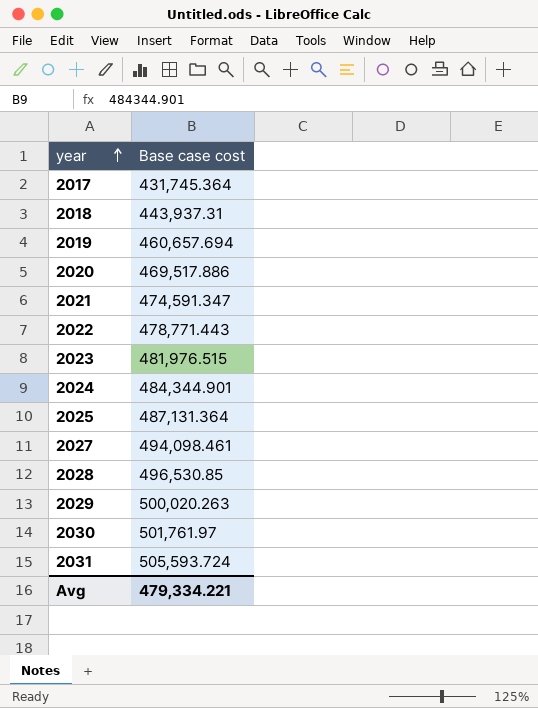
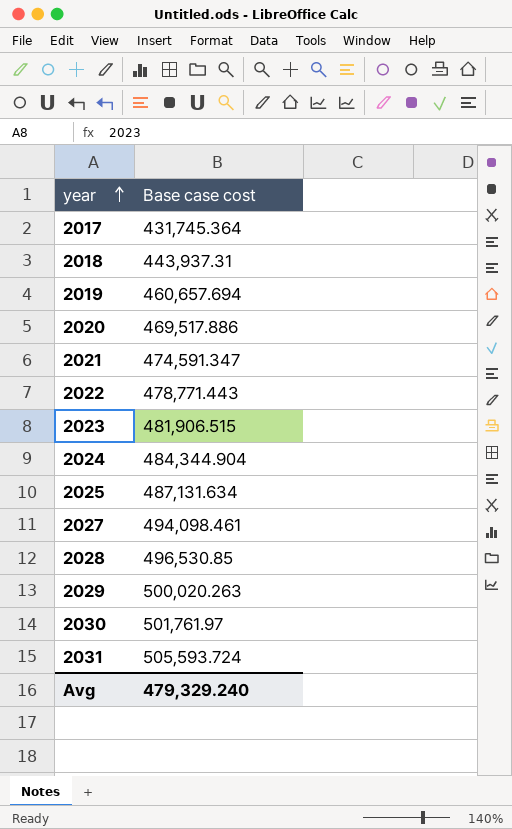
2023 | Base case cost: 481,976.515 -> 481,906.515
2024 | Base case cost: 484,344.901 -> 484,344.904
2025 | Base case cost: 487,131.364 -> 487,131.634
Avg | Base case cost: 479,334.221 -> 479,329.240

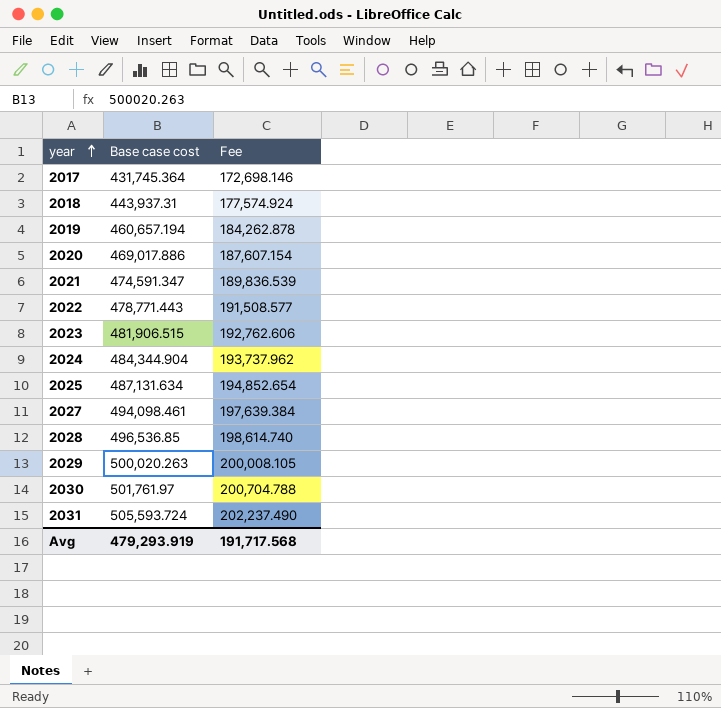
column Fee | formula: none -> [Base case cost] * 0.4
2019 | Base case cost: 460,657.694 -> 460,657.194
2020 | Base case cost: 469,517.886 -> 469,017.886
2028 | Base case cost: 496,530.85 -> 496,536.85
Avg | Base case cost: 479,329.240 -> 479,293.919

